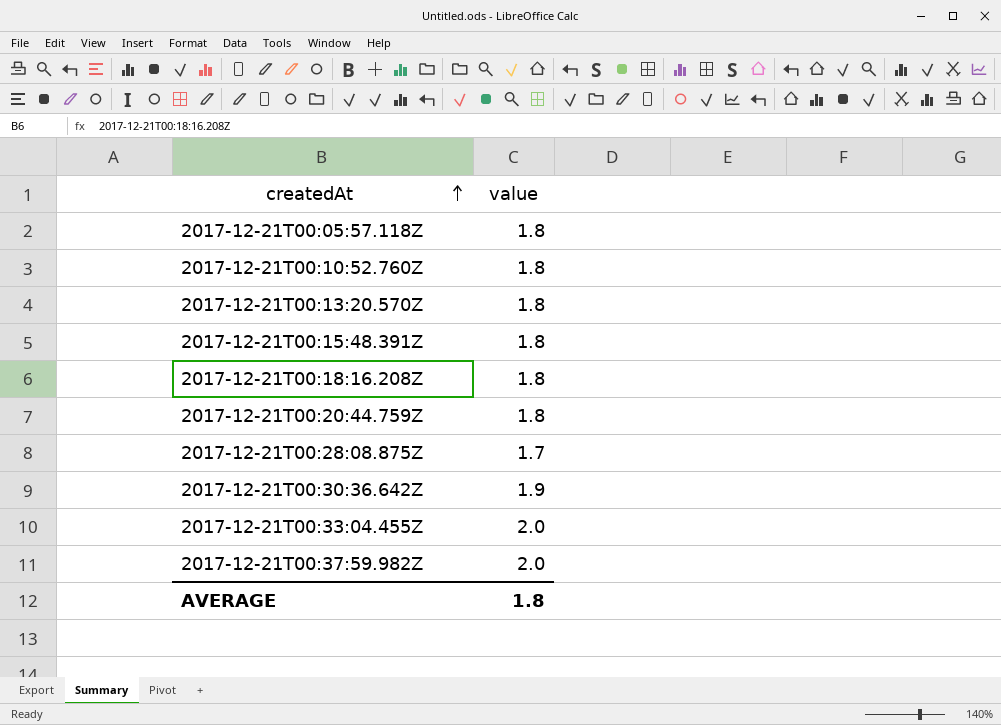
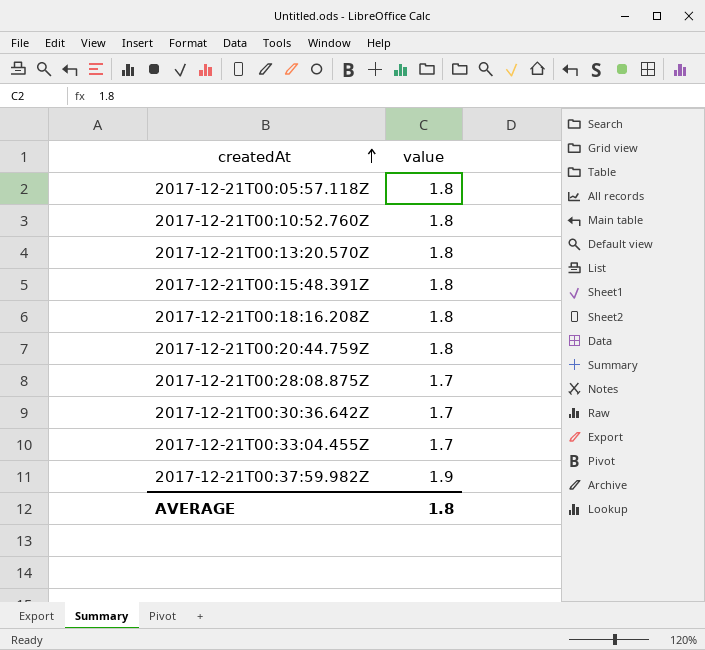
2017-12-21T00:30:36.642Z | value: 1.9 -> 1.7
2017-12-21T00:33:04.455Z | value: 2.0 -> 1.7
2017-12-21T00:37:59.982Z | value: 2.0 -> 1.9

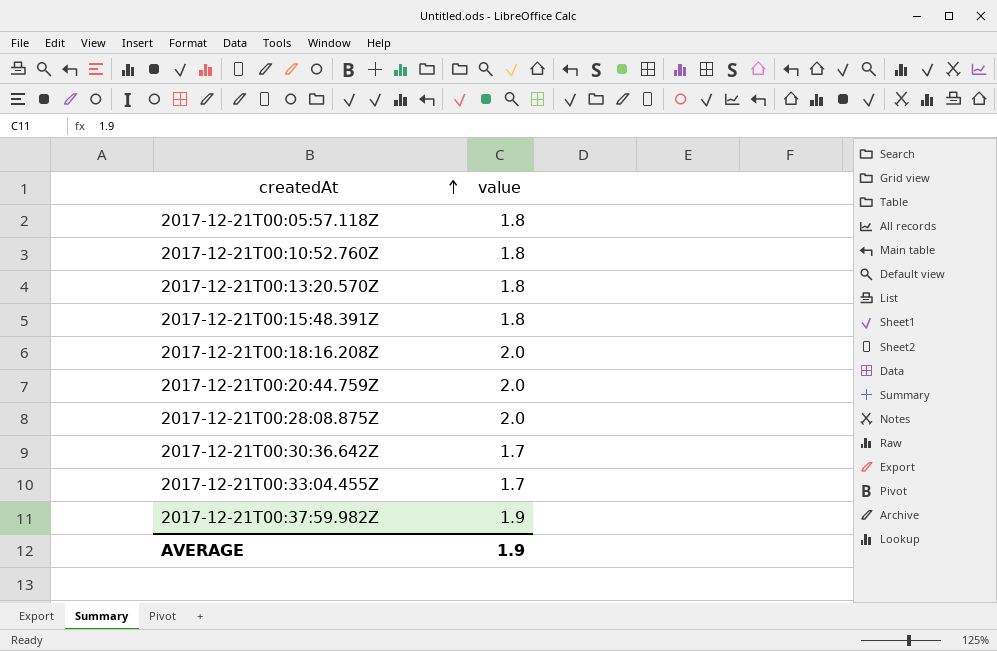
2017-12-21T00:18:16.208Z | value: 1.8 -> 2.0
2017-12-21T00:20:44.759Z | value: 1.8 -> 2.0
2017-12-21T00:28:08.875Z | value: 1.7 -> 2.0
AVERAGE | value: 1.8 -> 1.9

